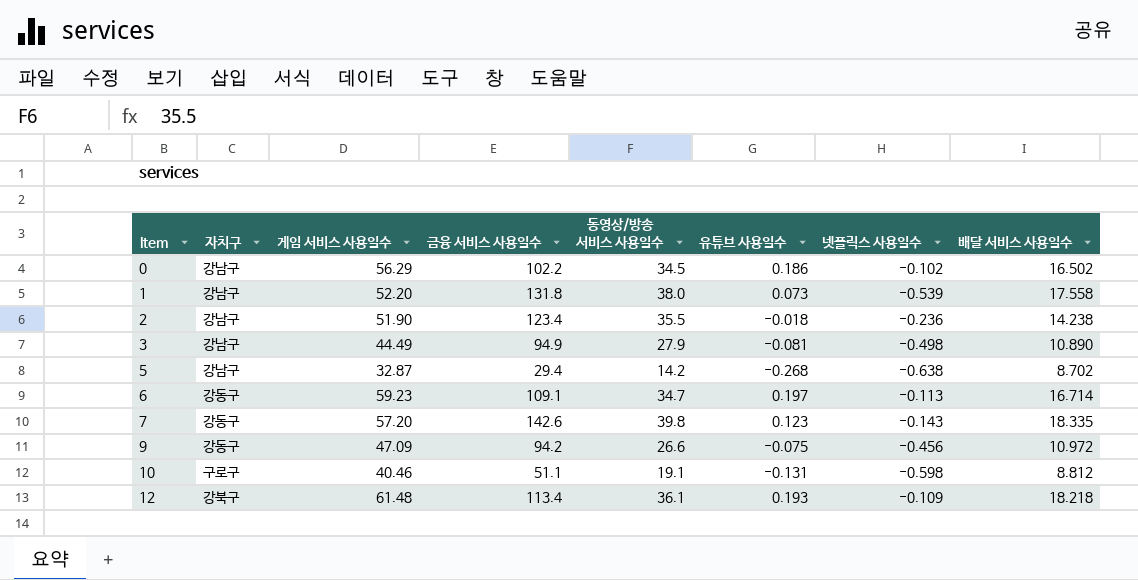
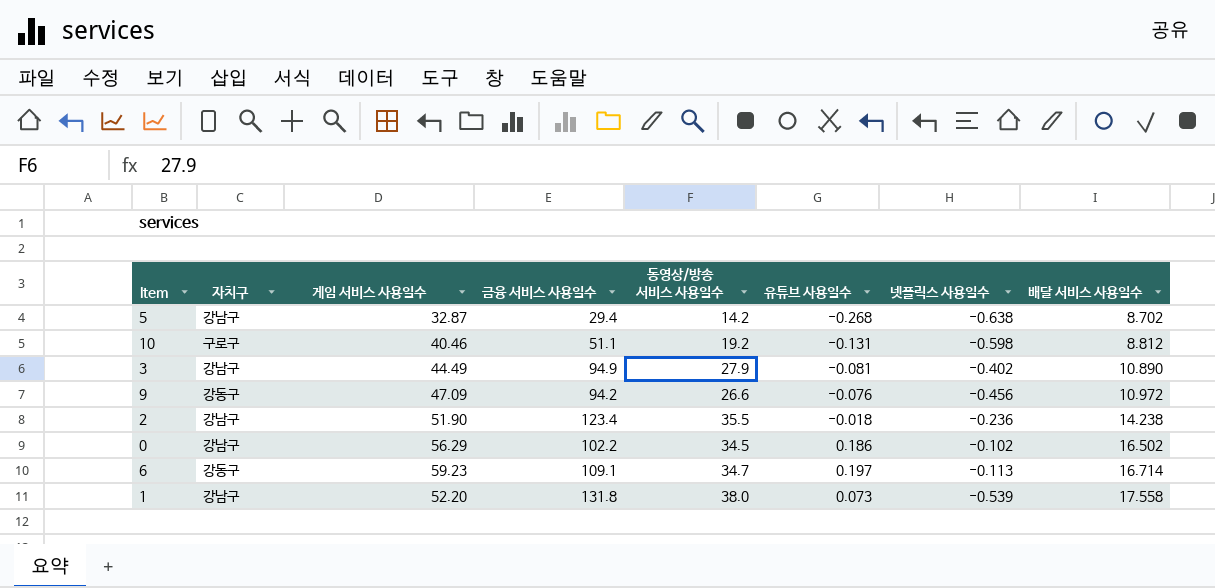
row order: Item ascending -> 배달 서비스 사용일수 ascending
row 7: 강동구 | 57.20 | 142.6 | 39.8 | 0.123 | -0.143 | 18.335 -> none
row 12: 강북구 | 61.48 | 113.4 | 36.1 | 0.193 | -0.109 | 18.218 -> none
10 | 동영상/방송 서비스 사용일수: 19.1 -> 19.2
3 | 넷플릭스 사용일수: -0.498 -> -0.402
9 | 유튜브 사용일수: -0.075 -> -0.076

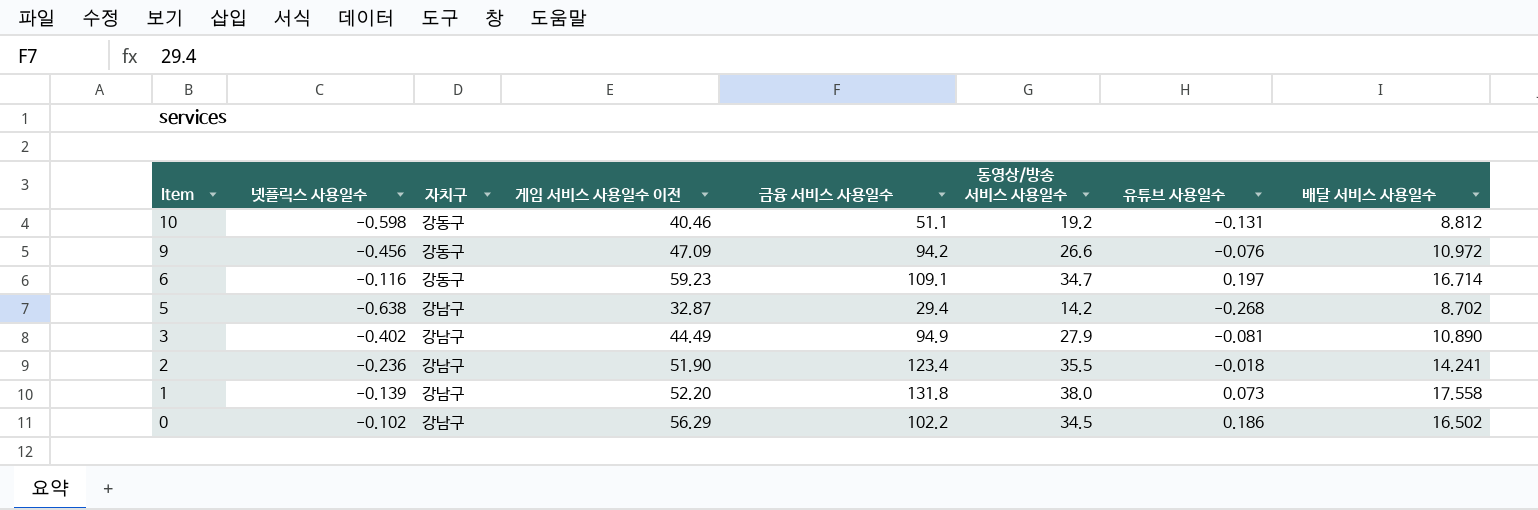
row order: 배달 서비스 사용일수 ascending -> Item descending
column 넷플릭스 사용일수 | position: 7 -> 2
column name: 게임 서비스 사용일수 -> 게임 서비스 사용일수 이전
10 | 자치구: 구로구 -> 강동구
6 | 넷플릭스 사용일수: -0.113 -> -0.116
2 | 배달 서비스 사용일수: 14.238 -> 14.241
1 | 넷플릭스 사용일수: -0.539 -> -0.139

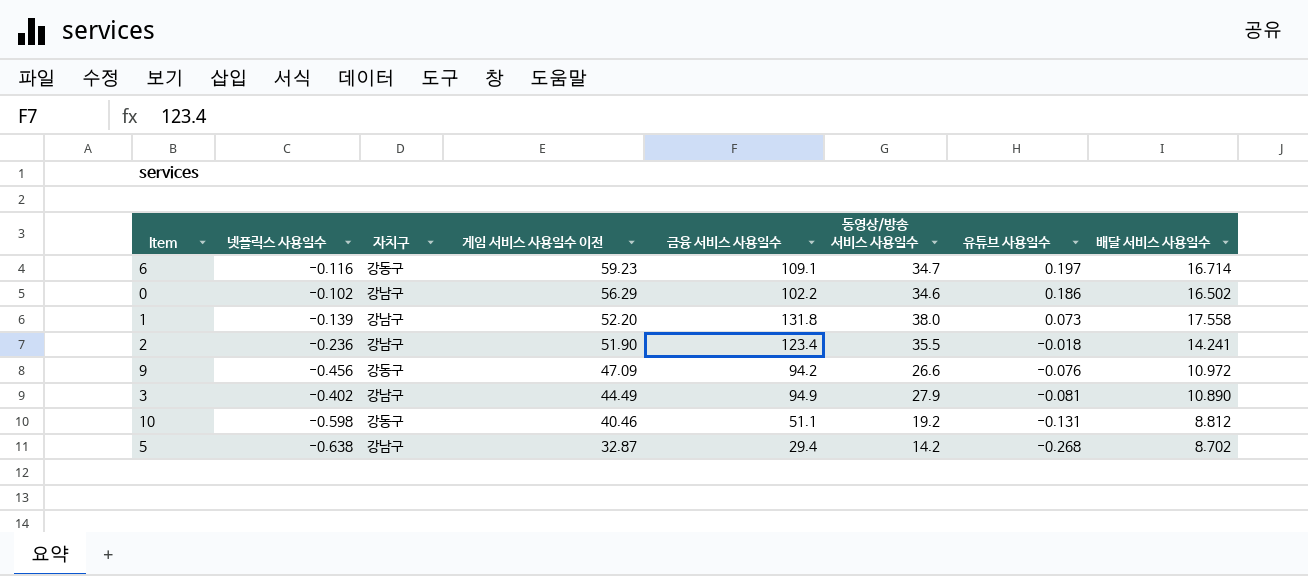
row order: Item descending -> 게임 서비스 사용일수 이전 descending
0 | 동영상/방송 서비스 사용일수: 34.5 -> 34.6

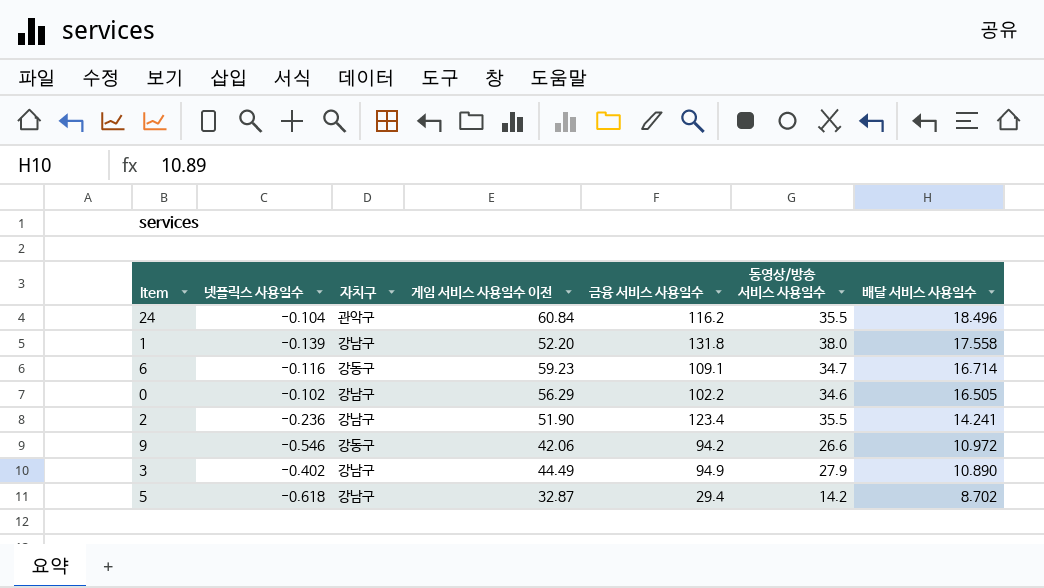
row order: 게임 서비스 사용일수 이전 descending -> 배달 서비스 사용일수 descending
column 유튜브 사용일수 | position: 7 -> none
row 10: -0.598 | 강동구 | 40.46 | 51.1 | 19.2 | -0.131 | 8.812 -> none
row 24: none -> -0.104 | 관악구 | 60.84 | 116.2 | 35.5 | 18.496
0 | 배달 서비스 사용일수: 16.502 -> 16.505
9 | 넷플릭스 사용일수: -0.456 -> -0.546
9 | 게임 서비스 사용일수 이전: 47.09 -> 42.06
5 | 넷플릭스 사용일수: -0.638 -> -0.618

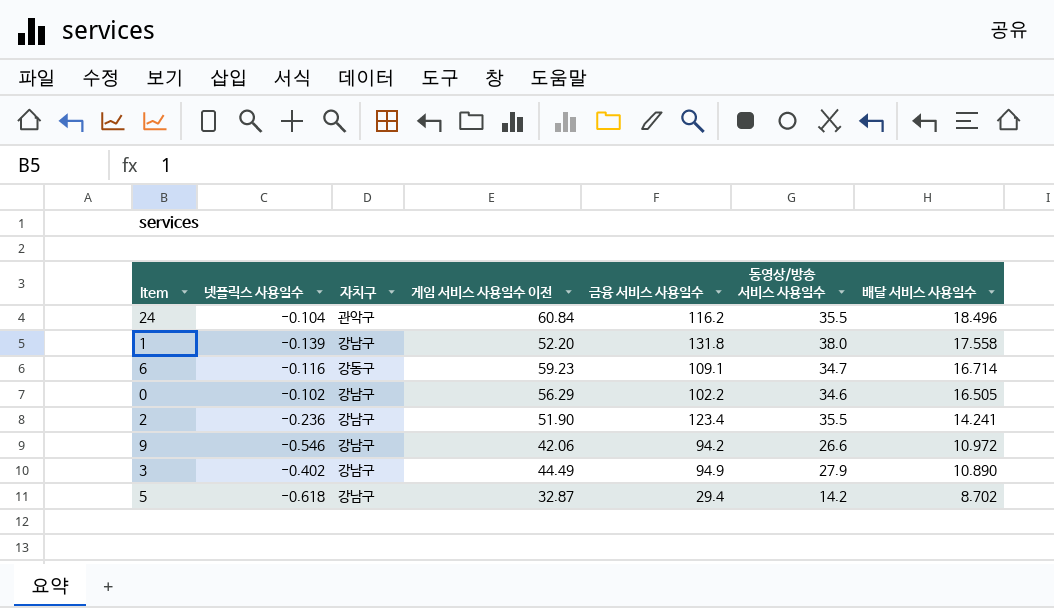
9 | 자치구: 강동구 -> 강남구

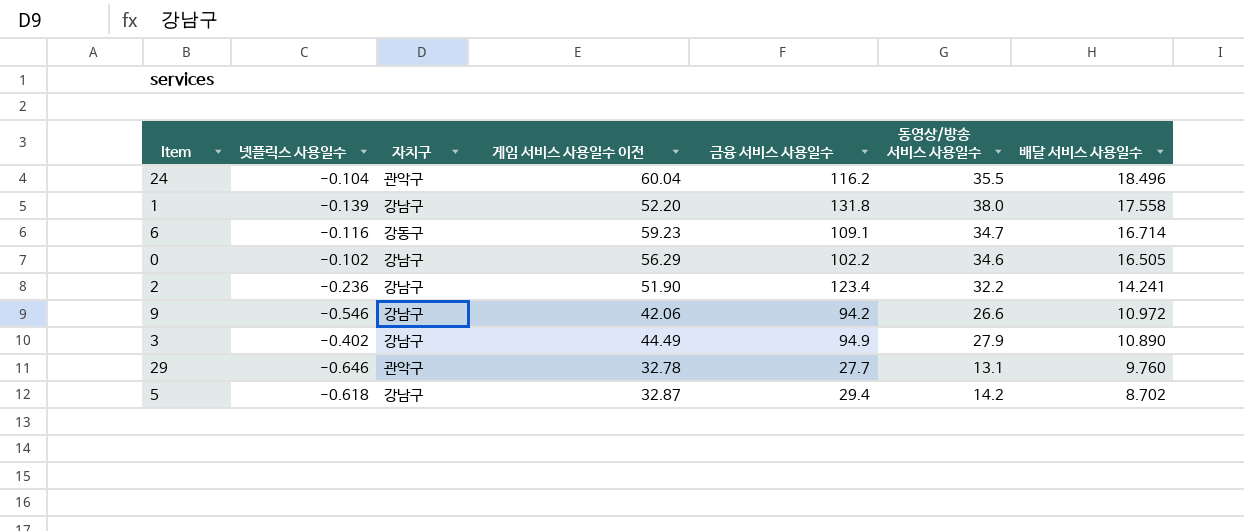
24 | 게임 서비스 사용일수 이전: 60.84 -> 60.04
2 | 동영상/방송 서비스 사용일수: 35.5 -> 32.2
row 29: none -> -0.646 | 관악구 | 32.78 | 27.7 | 13.1 | 9.760

